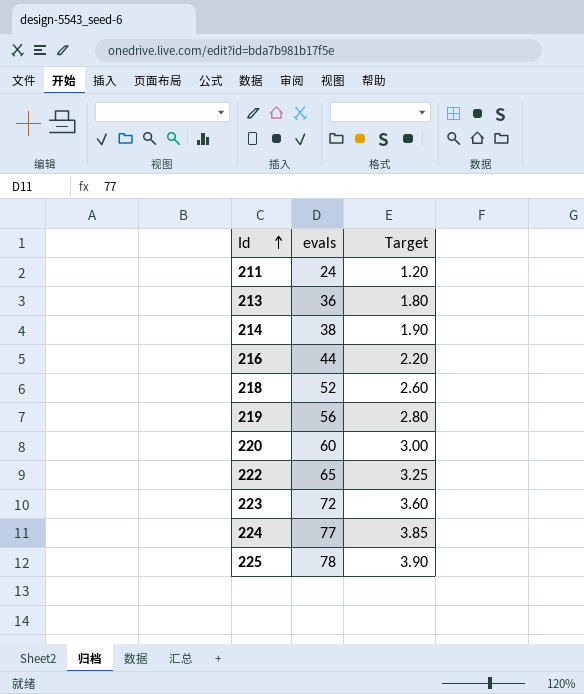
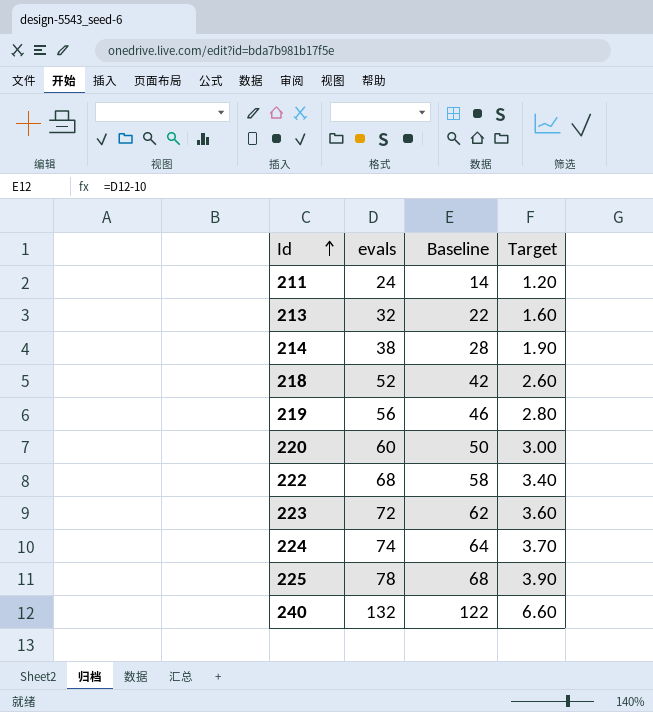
column Baseline | formula: none -> [evals] - 10
row 216: 44 | 2.20 -> none
213 | evals: 36 -> 32
213 | Target: 1.80 -> 1.60
222 | evals: 65 -> 68
222 | Target: 3.25 -> 3.40
224 | evals: 77 -> 74
224 | Target: 3.85 -> 3.70
row 240: none -> 132 | 122 | 6.60

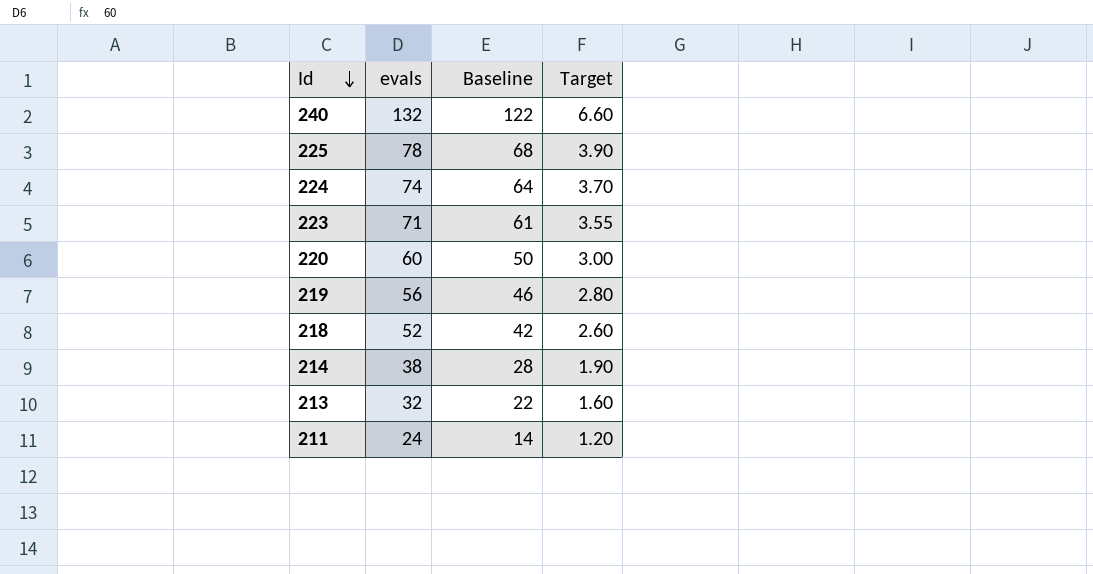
row order: Id ascending -> Id descending
row 222: 68 | 58 | 3.40 -> none
223 | evals: 72 -> 71
223 | Baseline: 62 -> 61
223 | Target: 3.60 -> 3.55

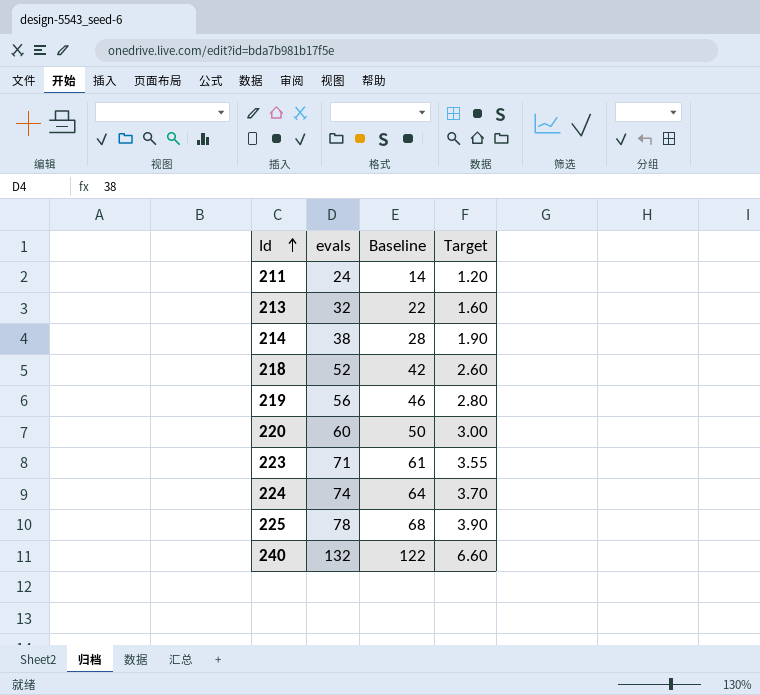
row order: Id descending -> Id ascending

